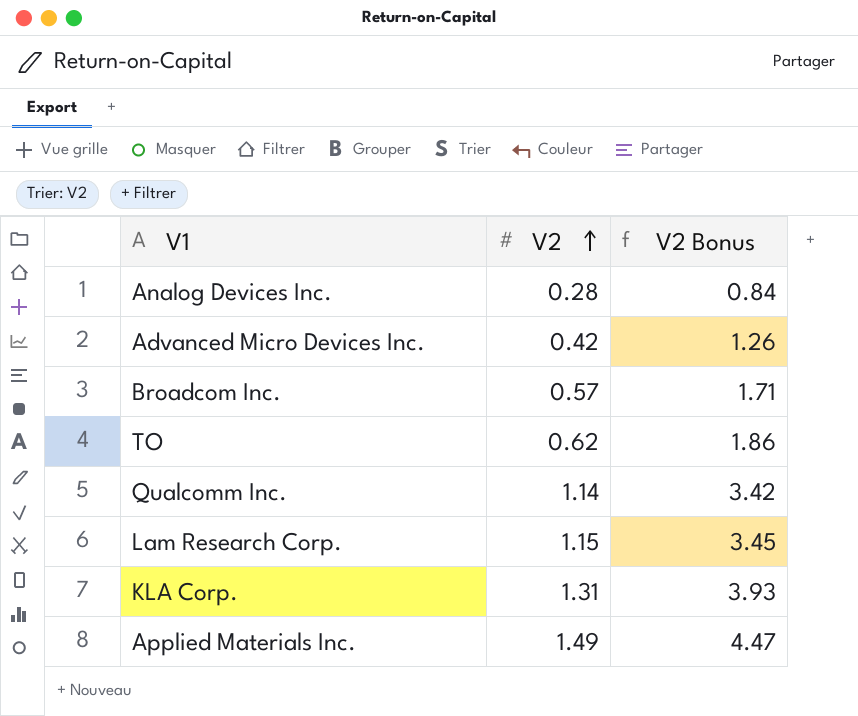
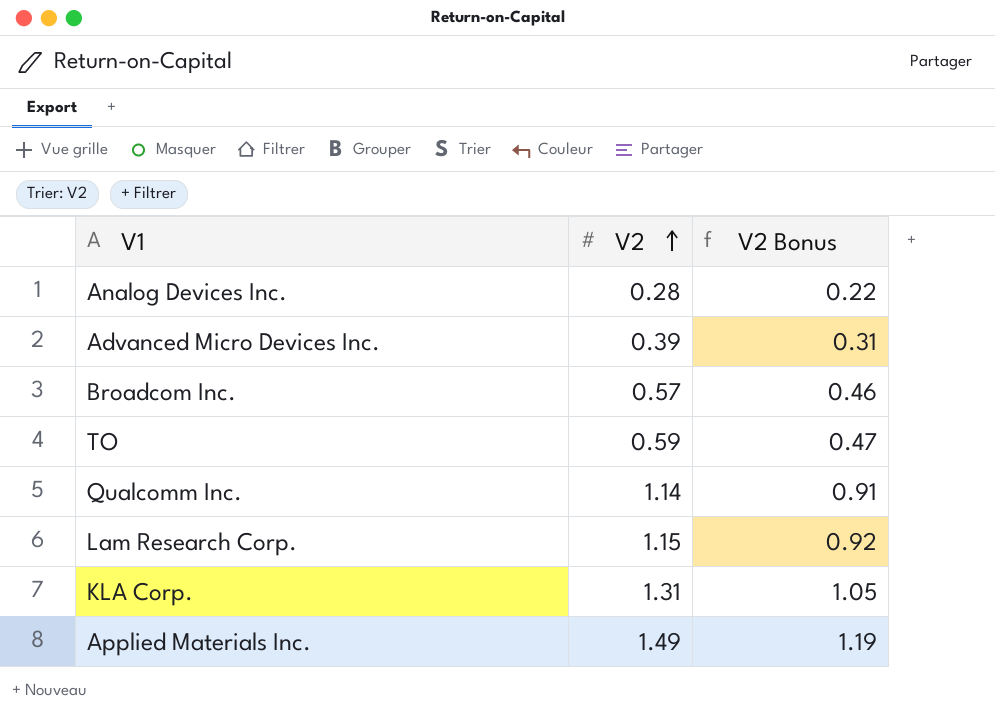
column V2 Bonus | formula: [V2] * 3 -> [V2] * 0.8
Advanced Micro Devices Inc. | V2: 0.42 -> 0.39
TO | V2: 0.62 -> 0.59

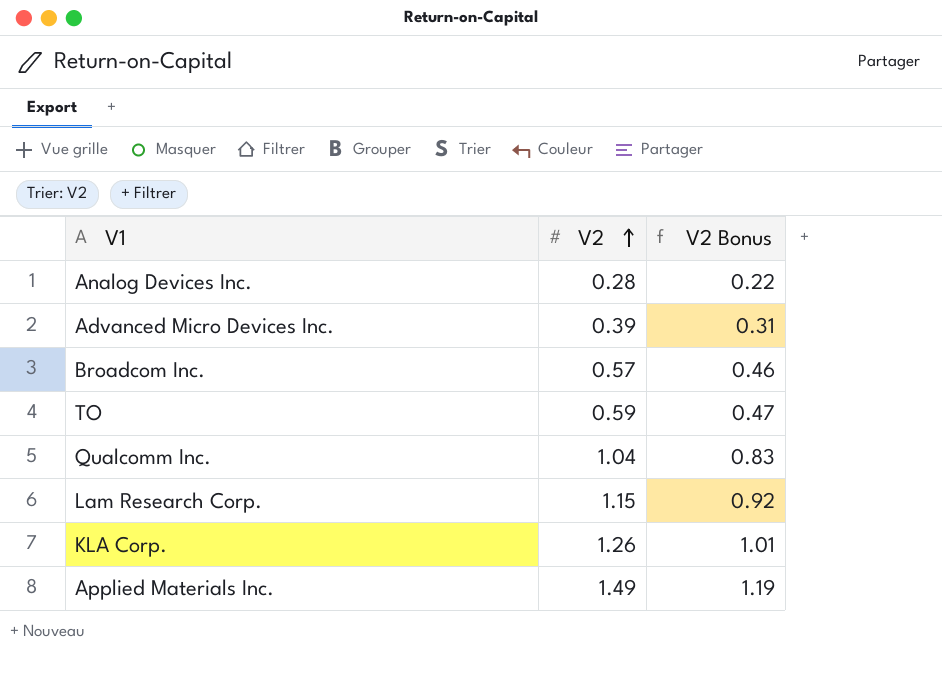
Qualcomm Inc. | V2: 1.14 -> 1.04
Qualcomm Inc. | V2 Bonus: 0.91 -> 0.83
KLA Corp. | V2: 1.31 -> 1.26
KLA Corp. | V2 Bonus: 1.05 -> 1.01

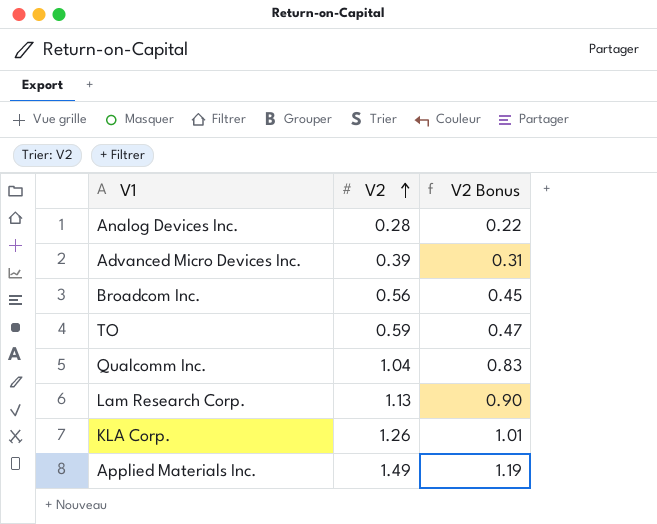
Broadcom Inc. | V2: 0.57 -> 0.56
Broadcom Inc. | V2 Bonus: 0.46 -> 0.45
Lam Research Corp. | V2: 1.15 -> 1.13
Lam Research Corp. | V2 Bonus: 0.92 -> 0.90

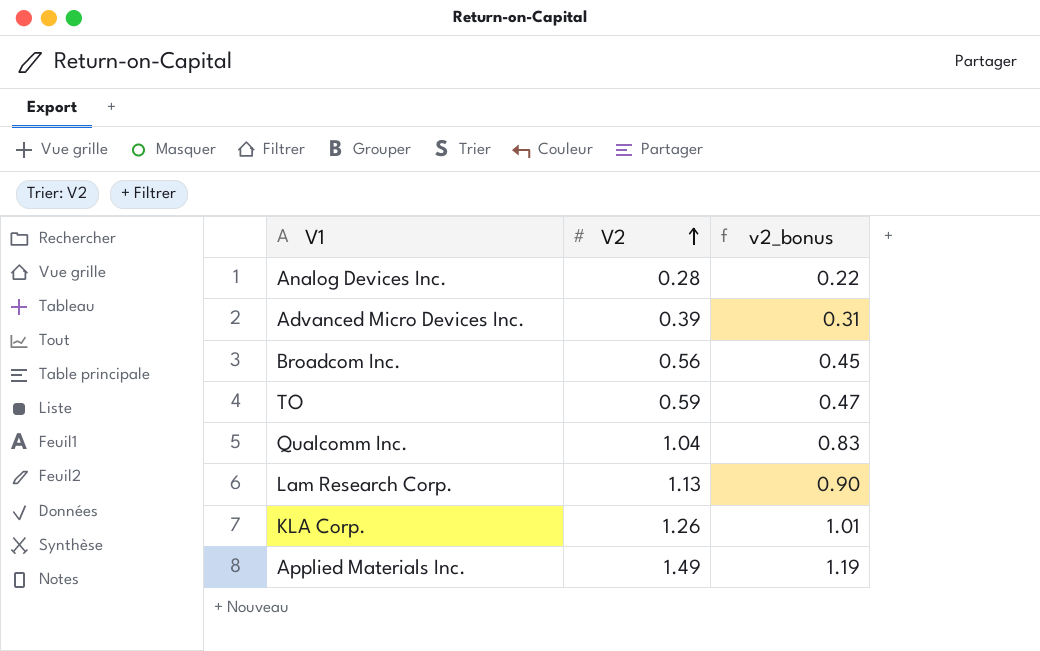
column name: V2 Bonus -> v2_bonus

